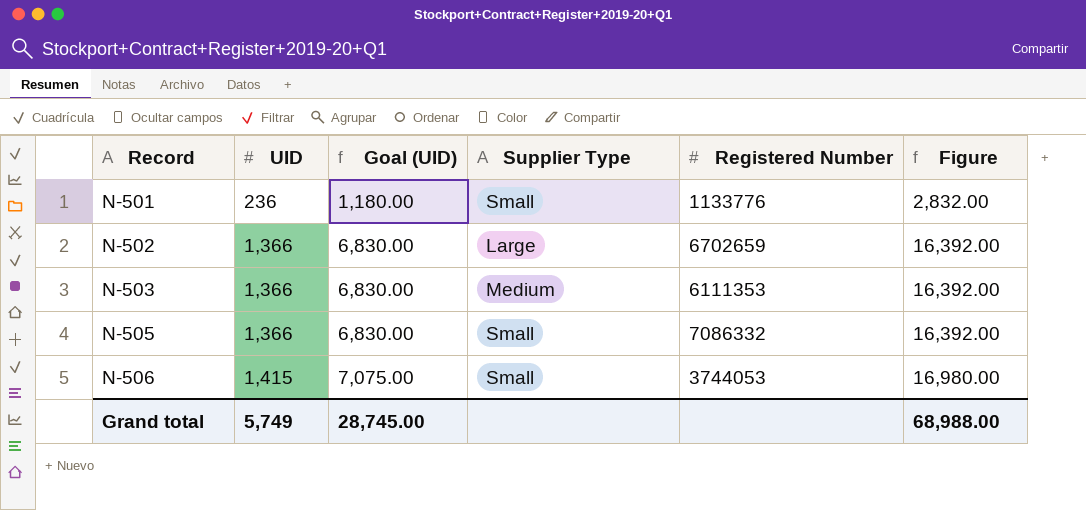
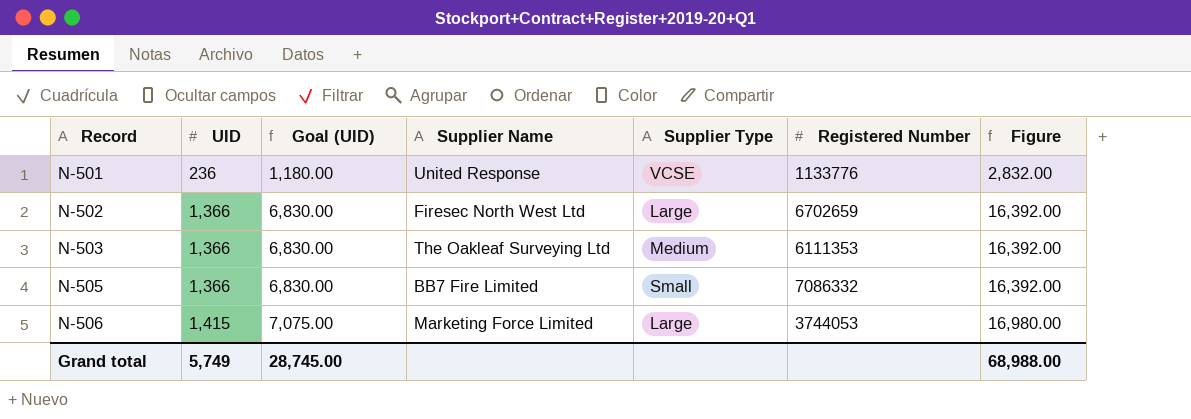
column Supplier Name | position: none -> 4
N-501 | Supplier Type: Small -> VCSE
N-506 | Supplier Type: Small -> Large

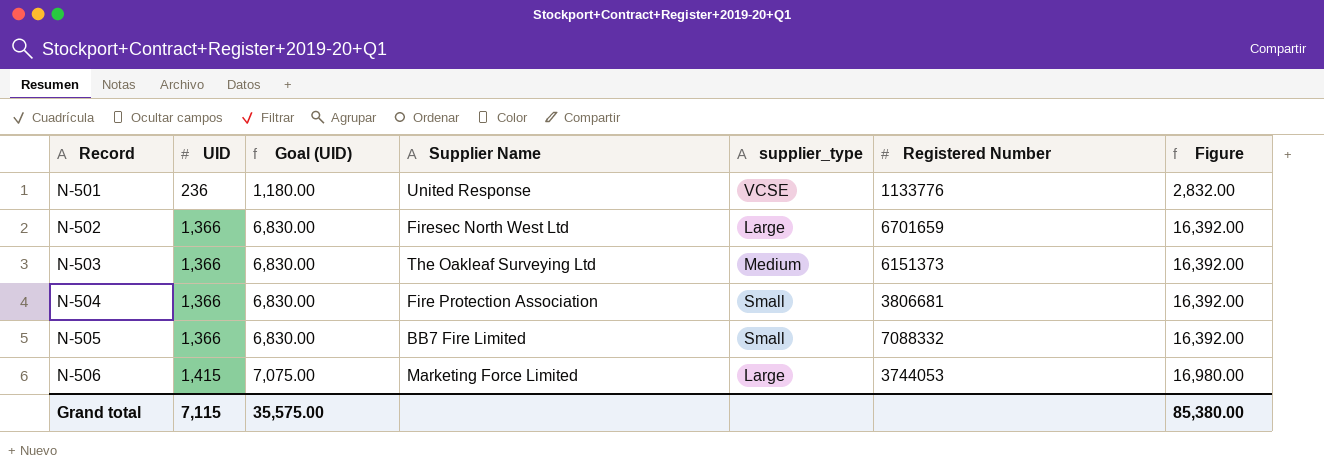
column name: Supplier Type -> supplier_type
N-502 | Registered Number: 6702659 -> 6701659
N-503 | Registered Number: 6111353 -> 6151373
row N-504: none -> 1,366 | 6,830.00 | Fire Protection Association | Small | 3806681 | 16,392.00
N-505 | Registered Number: 7086332 -> 7088332
Grand total | UID: 5,749 -> 7,115
Grand total | Goal (UID): 28,745.00 -> 35,575.00
Grand total | Figure: 68,988.00 -> 85,380.00

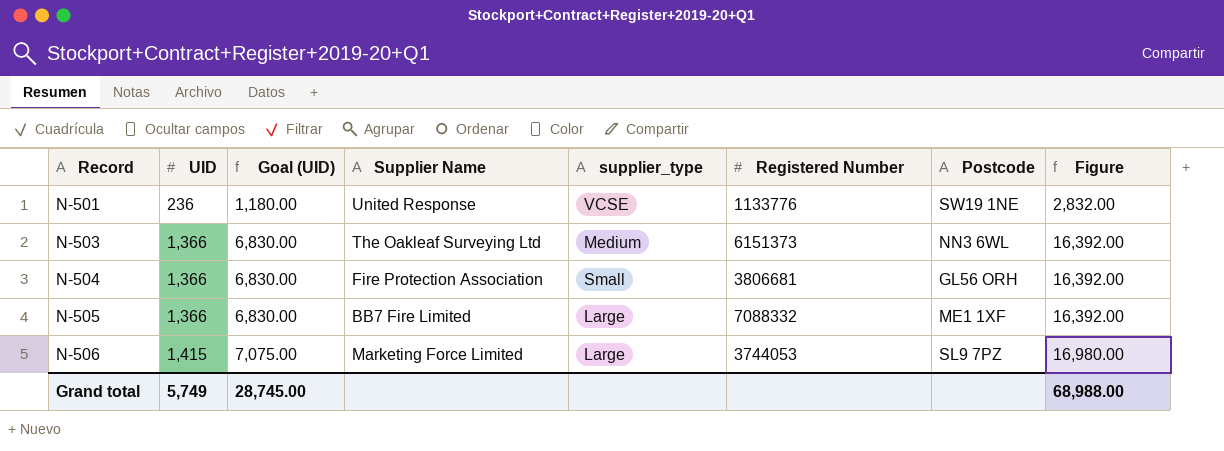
column Postcode | position: none -> 7
row N-502: 1,366 | 6,830.00 | Firesec North West Ltd | Large | 6701659 | 16,392.00 -> none
N-505 | supplier_type: Small -> Large
Grand total | UID: 7,115 -> 5,749
Grand total | Goal (UID): 35,575.00 -> 28,745.00
Grand total | Figure: 85,380.00 -> 68,988.00

